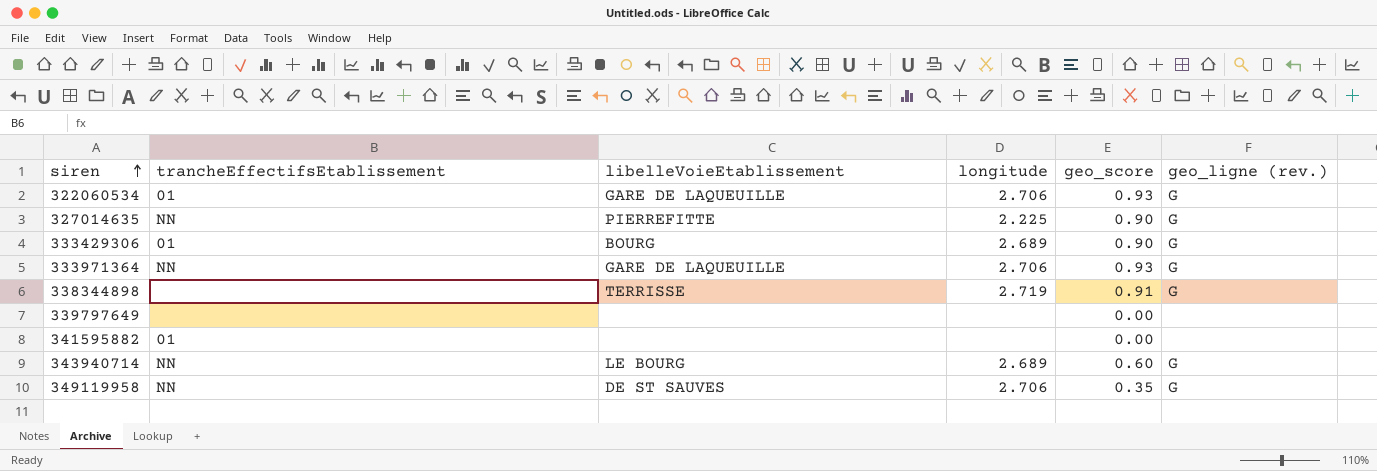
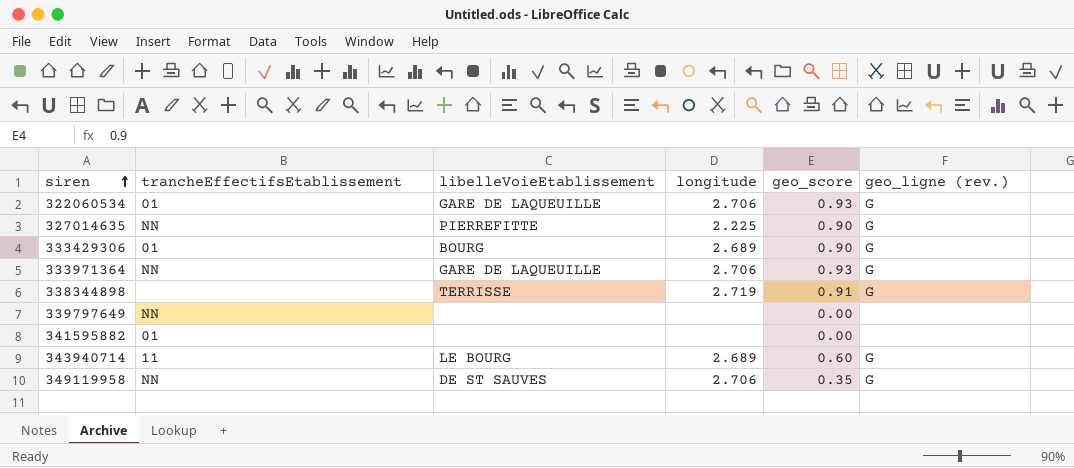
339797649 | trancheEffectifsEtablissement: none -> NN
343940714 | trancheEffectifsEtablissement: NN -> 11

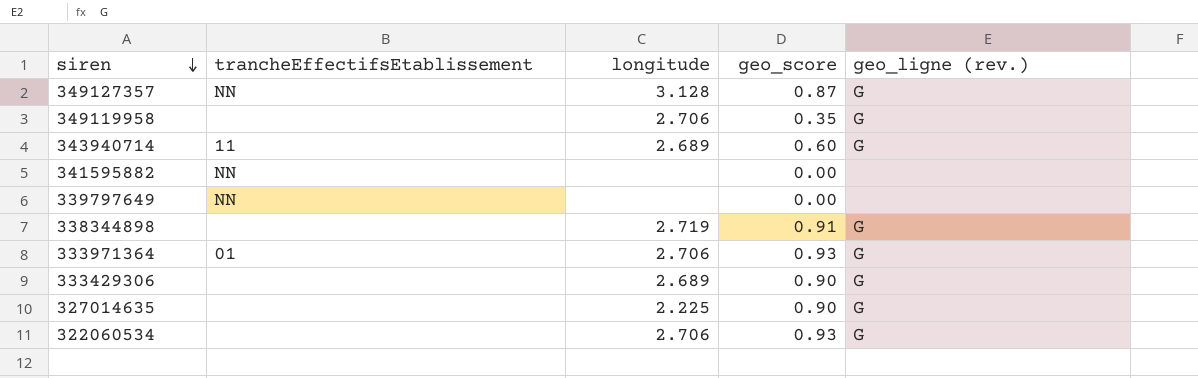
row order: siren ascending -> siren descending
column libelleVoieEtablissement | position: 3 -> none
row 349127357: none -> NN | 3.128 | 0.87 | G
349119958 | trancheEffectifsEtablissement: NN -> none
341595882 | trancheEffectifsEtablissement: 01 -> NN
333971364 | trancheEffectifsEtablissement: NN -> 01
333429306 | trancheEffectifsEtablissement: 01 -> none
327014635 | trancheEffectifsEtablissement: NN -> none
322060534 | trancheEffectifsEtablissement: 01 -> none

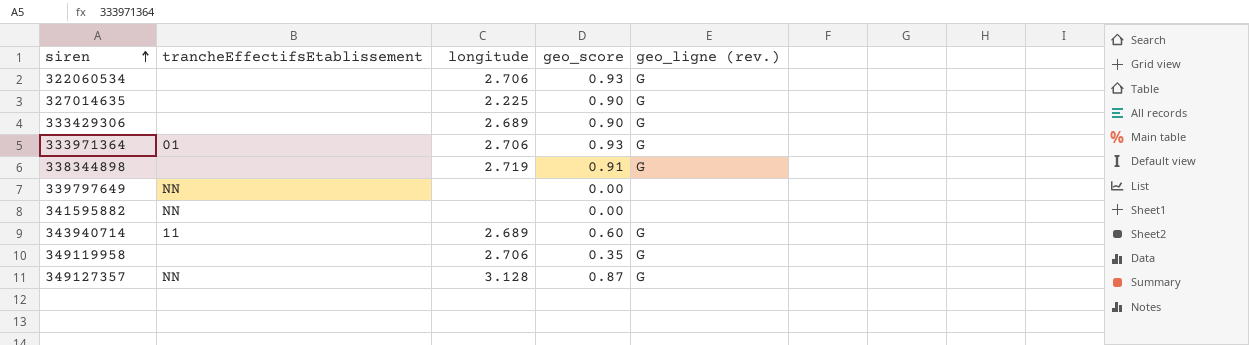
row order: siren descending -> siren ascending

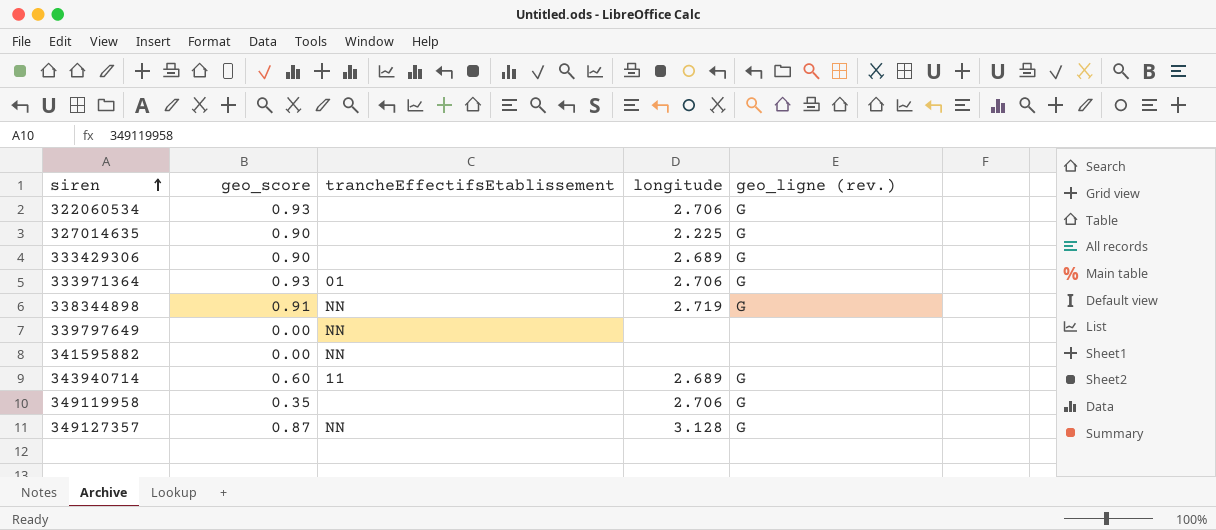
column geo_score | position: 4 -> 2
338344898 | trancheEffectifsEtablissement: none -> NN

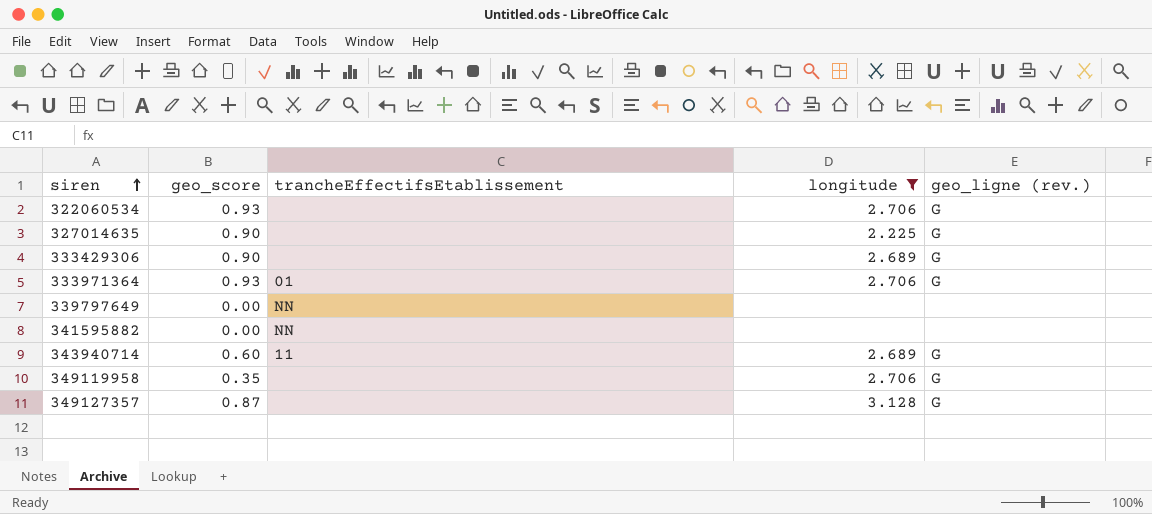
filter: none -> longitude != 2.719
349127357 | trancheEffectifsEtablissement: NN -> none

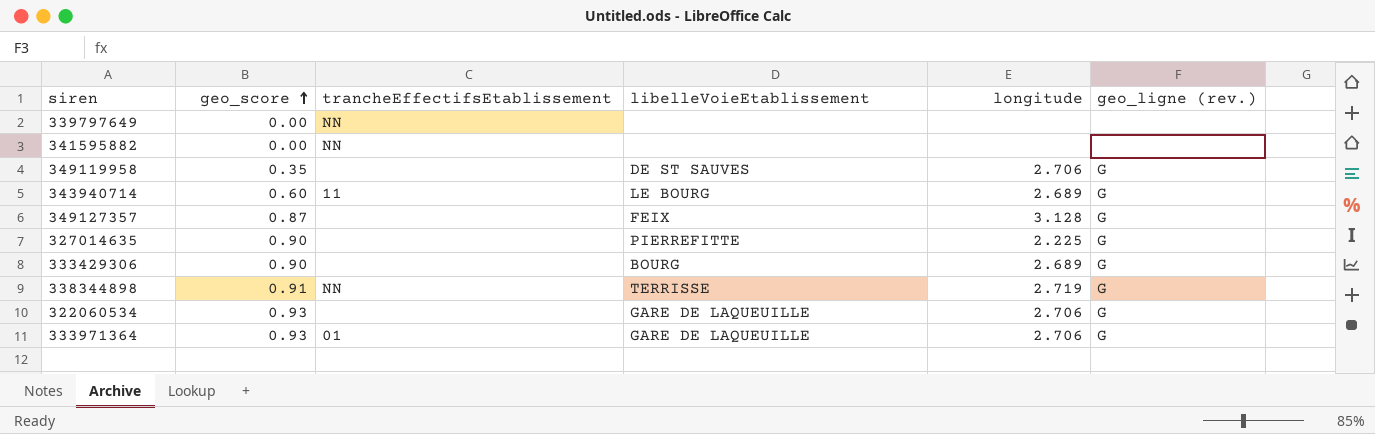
filter: longitude != 2.719 -> none
row order: siren ascending -> geo_score ascending
column libelleVoieEtablissement | position: none -> 4

